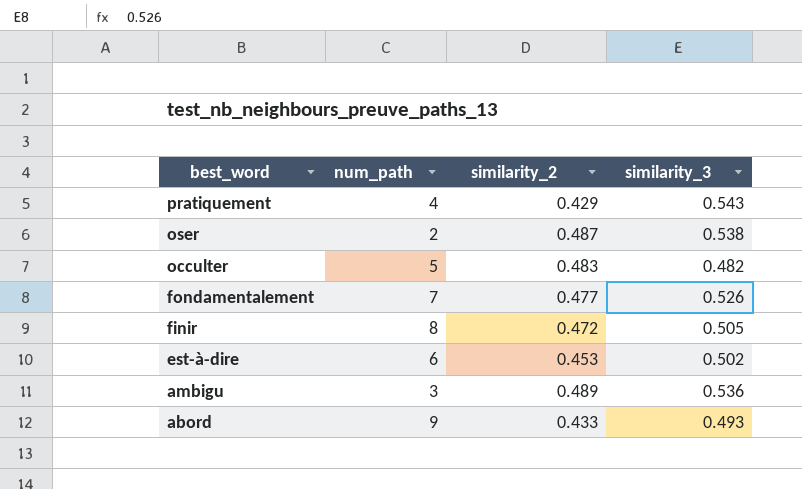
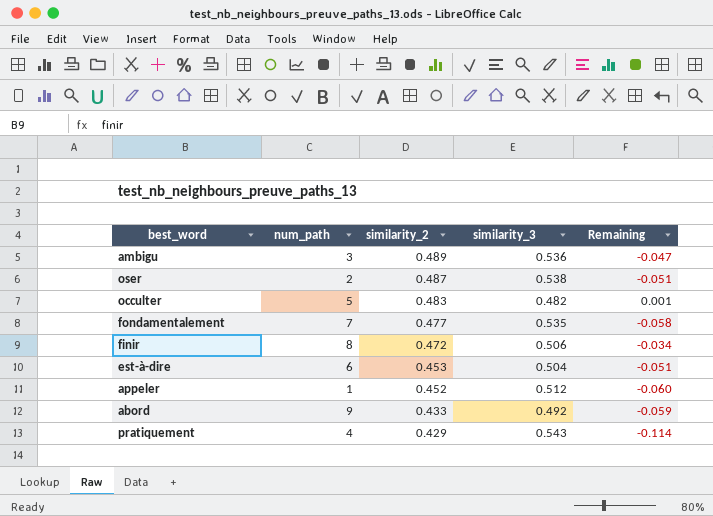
row order: best_word descending -> similarity_2 descending
column Remaining | formula: none -> [similarity_2] - [similarity_3]
fondamentalement | similarity_3: 0.526 -> 0.535
finir | similarity_3: 0.505 -> 0.506
est-à-dire | similarity_3: 0.502 -> 0.504
row appeler: none -> 1 | 0.452 | 0.512 | -0.060
abord | similarity_3: 0.493 -> 0.492

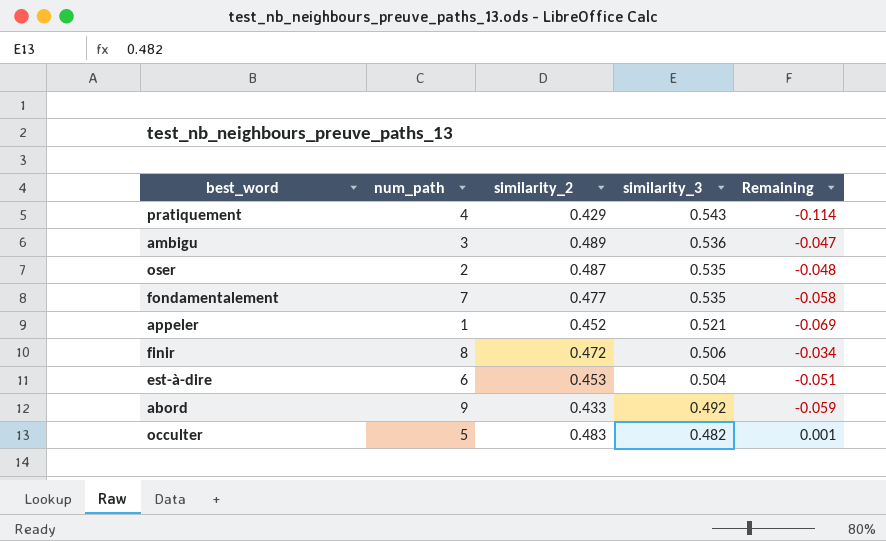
row order: similarity_2 descending -> similarity_3 descending
oser | similarity_3: 0.538 -> 0.535
oser | Remaining: -0.051 -> -0.048
appeler | similarity_3: 0.512 -> 0.521
appeler | Remaining: -0.060 -> -0.069

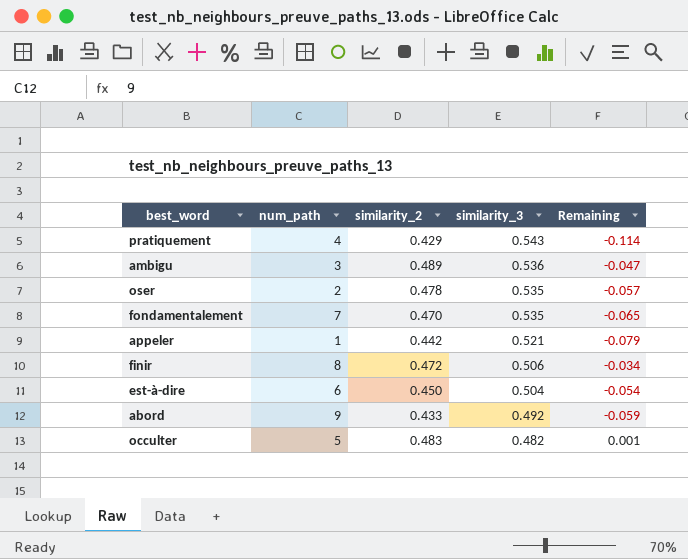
oser | similarity_2: 0.487 -> 0.478
oser | Remaining: -0.048 -> -0.057
fondamentalement | similarity_2: 0.477 -> 0.470
fondamentalement | Remaining: -0.058 -> -0.065
appeler | similarity_2: 0.452 -> 0.442
appeler | Remaining: -0.069 -> -0.079
est-à-dire | similarity_2: 0.453 -> 0.450
est-à-dire | Remaining: -0.051 -> -0.054

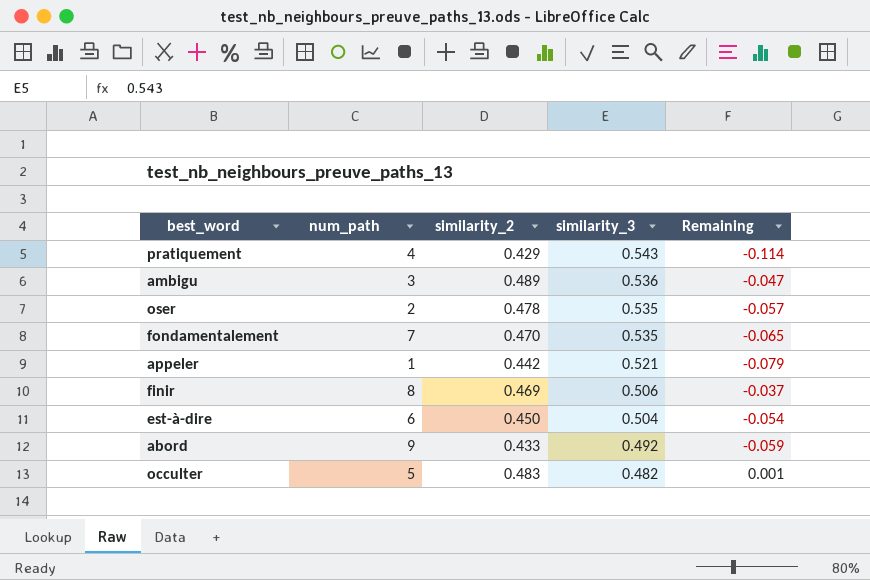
finir | similarity_2: 0.472 -> 0.469
finir | Remaining: -0.034 -> -0.037

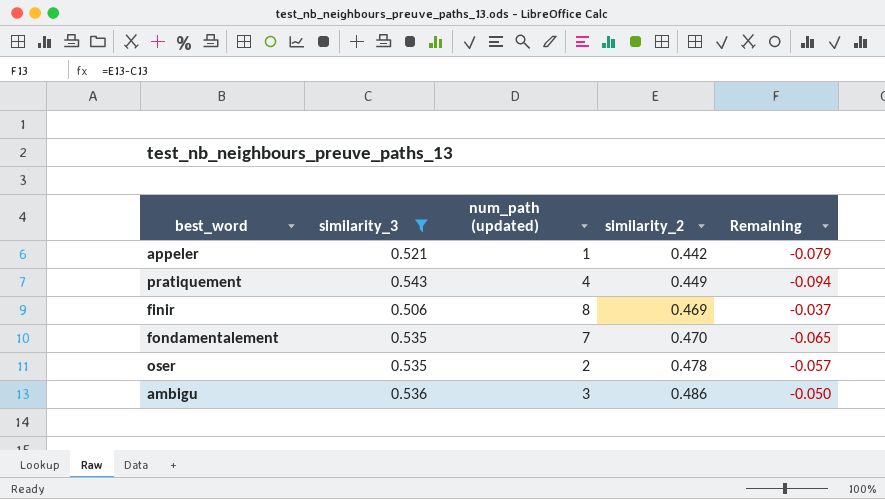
filter: none -> similarity_3 >= 0.506
row order: similarity_3 descending -> similarity_2 ascending
column similarity_3 | position: 4 -> 2
column name: num_path -> num_path (updated)
pratiquement | similarity_2: 0.429 -> 0.449
pratiquement | Remaining: -0.114 -> -0.094
ambigu | similarity_2: 0.489 -> 0.486
ambigu | Remaining: -0.047 -> -0.050

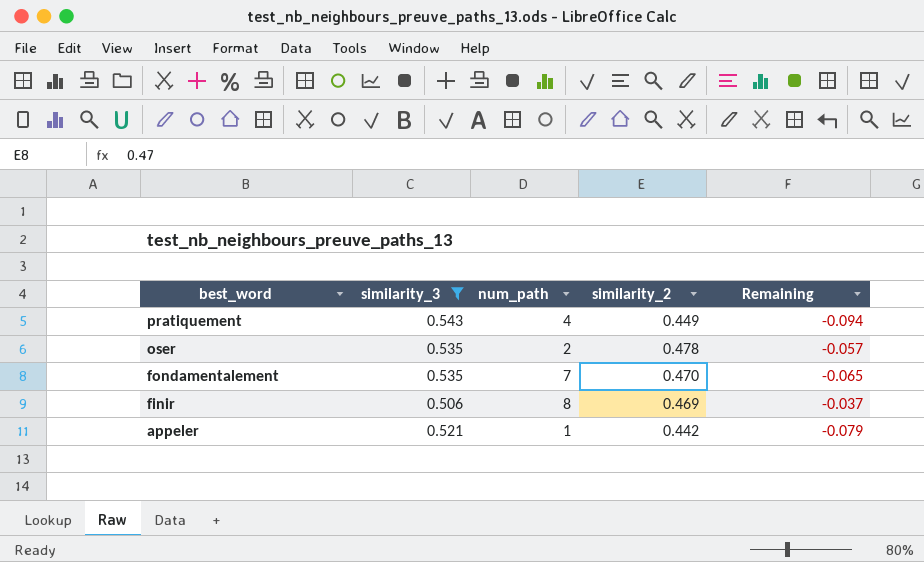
row order: similarity_2 ascending -> best_word descending
column name: num_path (updated) -> num_path
row ambigu: 0.536 | 3 | 0.486 | -0.050 -> none

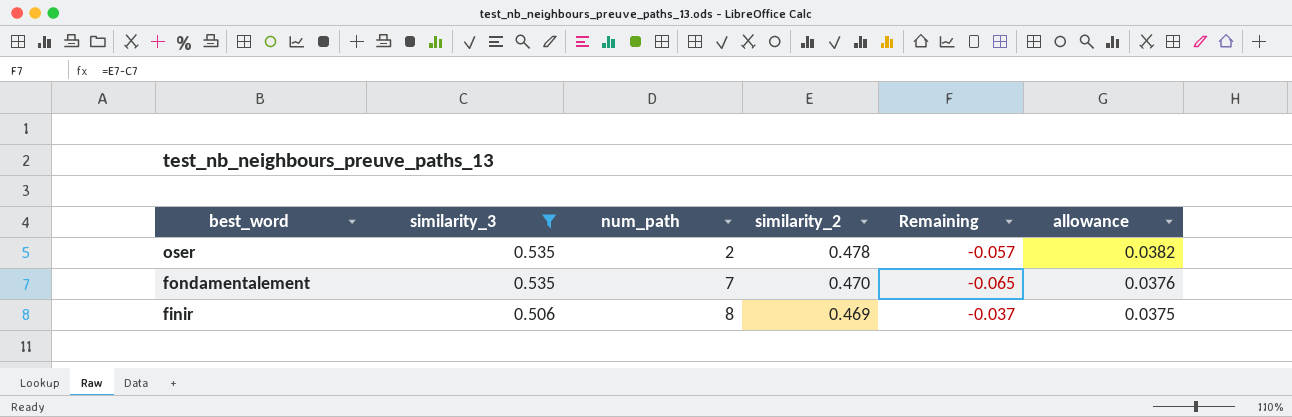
column allowance | formula: none -> [similarity_2] * 0.08
row pratiquement: 0.543 | 4 | 0.449 | -0.094 -> none
row appeler: 0.521 | 1 | 0.442 | -0.079 -> none

